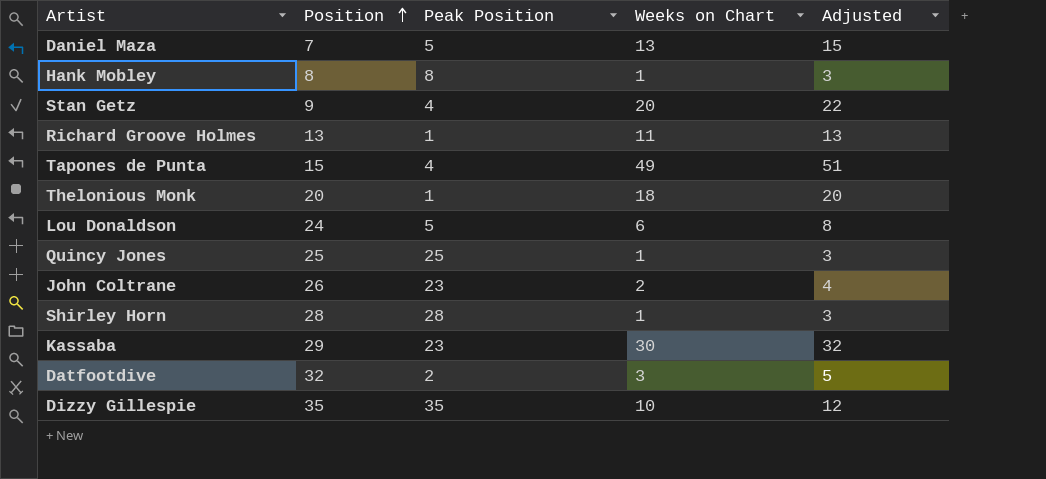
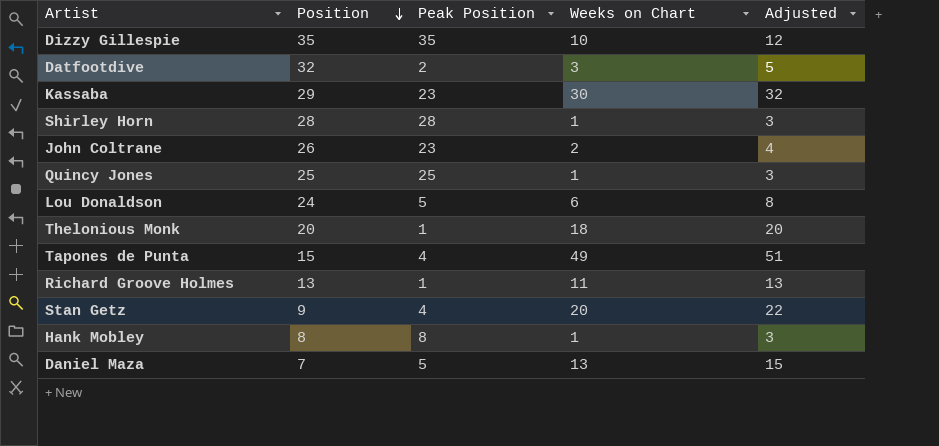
row order: Position ascending -> Position descending

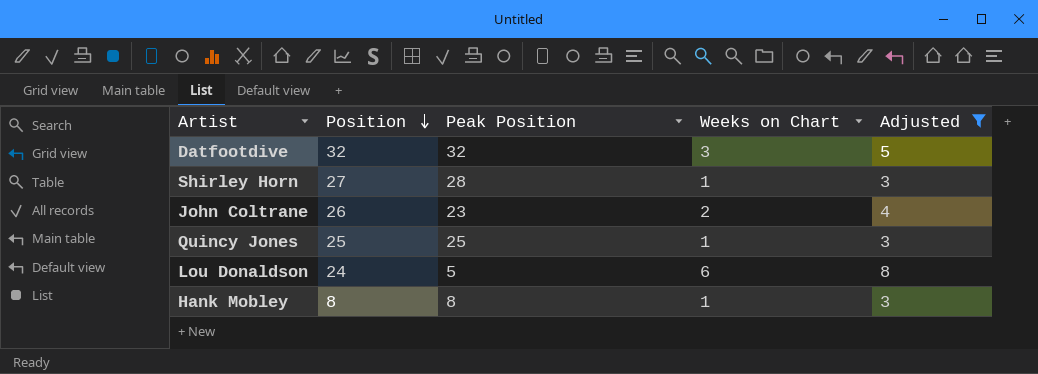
filter: none -> Adjusted <= 8
Datfootdive | Peak Position: 2 -> 32
Shirley Horn | Position: 28 -> 27

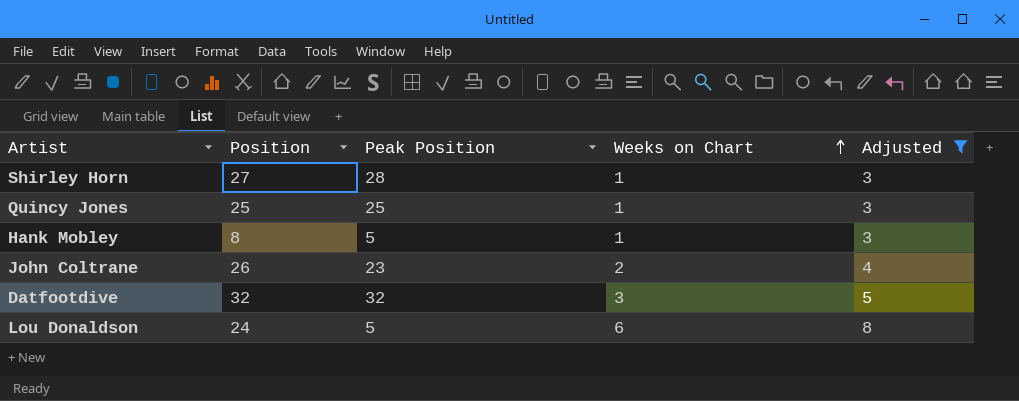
row order: Position descending -> Weeks on Chart ascending
Hank Mobley | Peak Position: 8 -> 5

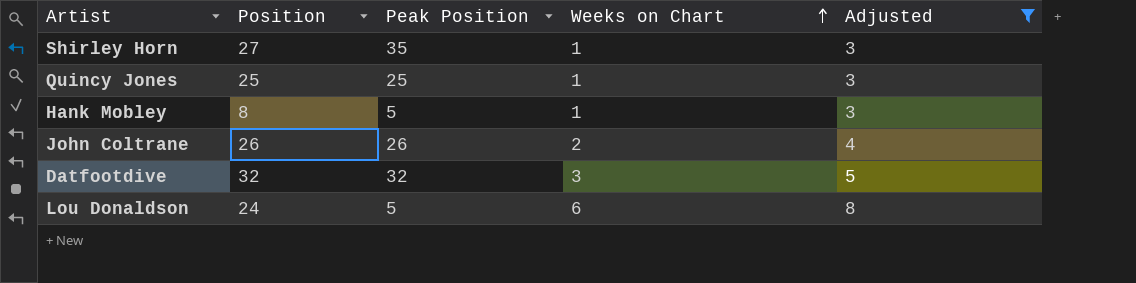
Shirley Horn | Peak Position: 28 -> 35
John Coltrane | Peak Position: 23 -> 26

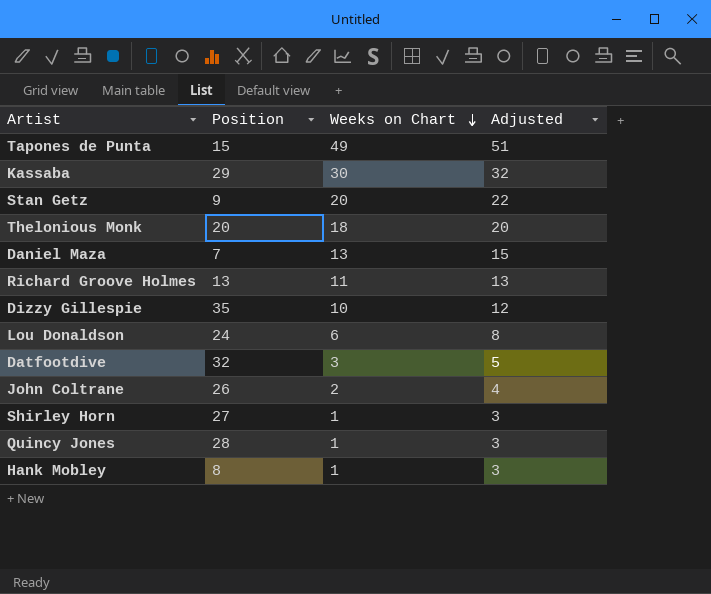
filter: Adjusted <= 8 -> none
row order: Weeks on Chart ascending -> Weeks on Chart descending
column Peak Position | position: 3 -> none
Quincy Jones | Position: 25 -> 28

